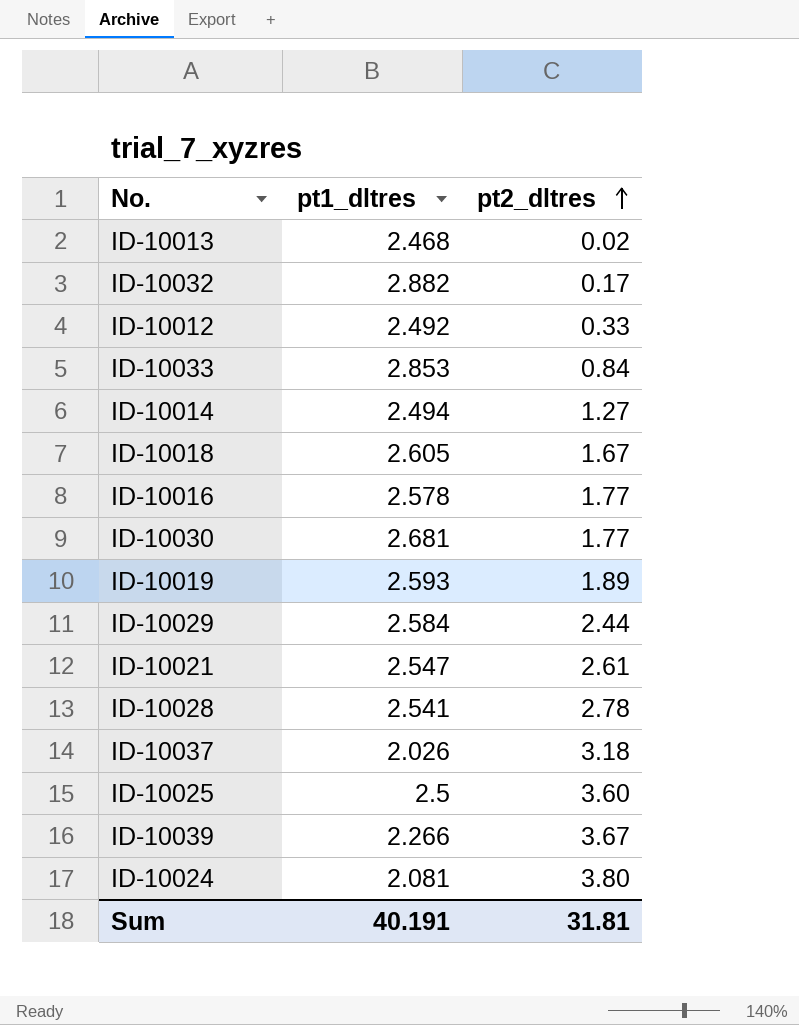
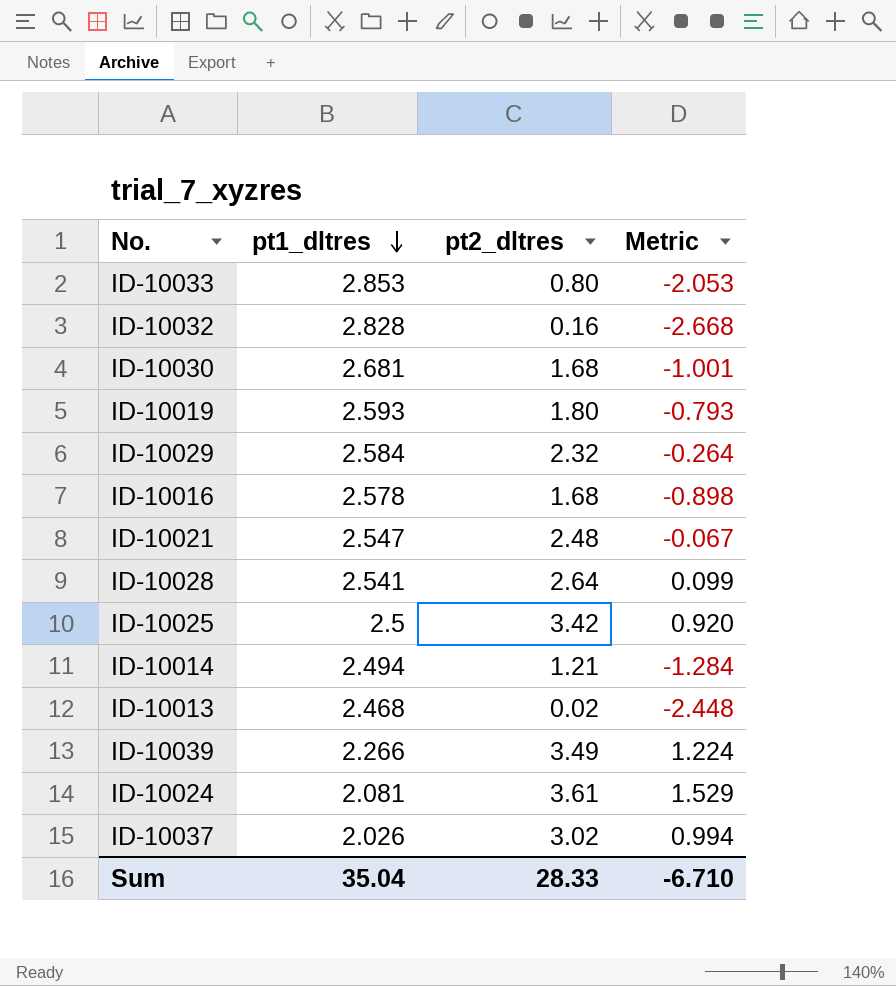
row order: pt2_dltres ascending -> pt1_dltres descending
column Metric | formula: none -> [pt2_dltres] - [pt1_dltres]
row ID-10012: 2.492 | 0.33 -> none
row ID-10018: 2.605 | 1.67 -> none
ID-10033 | pt2_dltres: 0.84 -> 0.80
ID-10032 | pt1_dltres: 2.882 -> 2.828
ID-10032 | pt2_dltres: 0.17 -> 0.16
ID-10030 | pt2_dltres: 1.77 -> 1.68
ID-10019 | pt2_dltres: 1.89 -> 1.80
ID-10029 | pt2_dltres: 2.44 -> 2.32
ID-10016 | pt2_dltres: 1.77 -> 1.68
ID-10021 | pt2_dltres: 2.61 -> 2.48
ID-10028 | pt2_dltres: 2.78 -> 2.64
ID-10025 | pt2_dltres: 3.60 -> 3.42
ID-10014 | pt2_dltres: 1.27 -> 1.21
ID-10039 | pt2_dltres: 3.67 -> 3.49
ID-10024 | pt2_dltres: 3.80 -> 3.61
ID-10037 | pt2_dltres: 3.18 -> 3.02
Sum | pt1_dltres: 40.191 -> 35.04
Sum | pt2_dltres: 31.81 -> 28.33

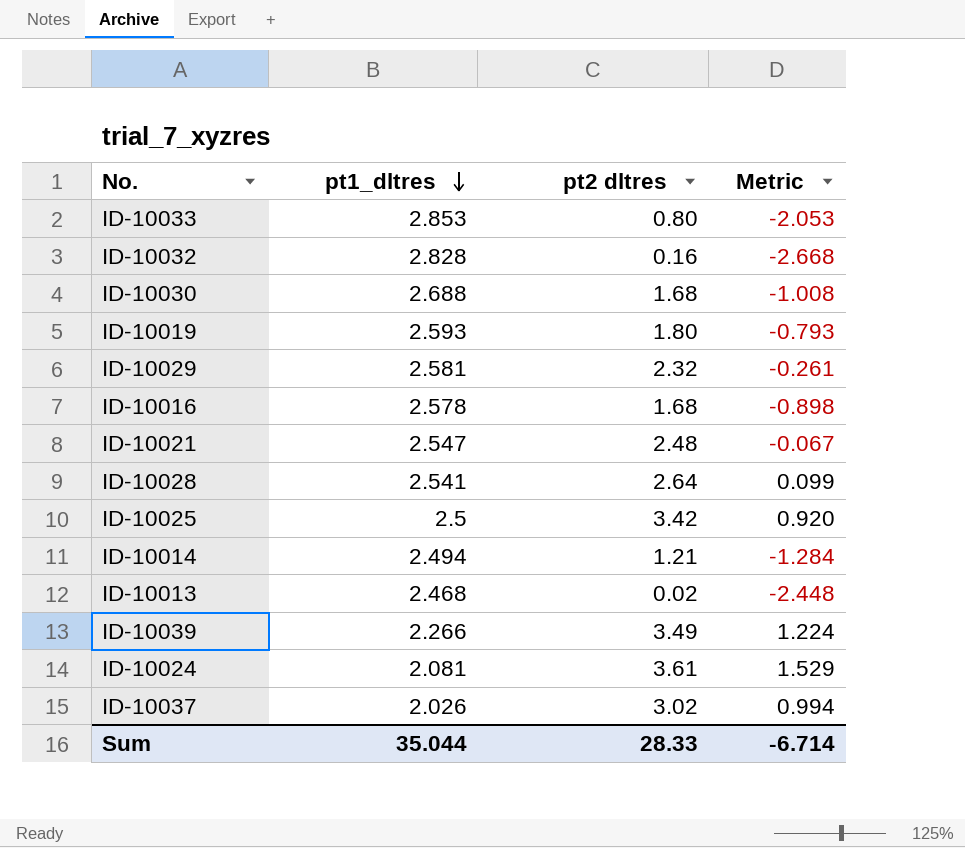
column name: pt2_dltres -> pt2 dltres
ID-10030 | pt1_dltres: 2.681 -> 2.688
ID-10030 | Metric: -1.001 -> -1.008
ID-10029 | pt1_dltres: 2.584 -> 2.581
ID-10029 | Metric: -0.264 -> -0.261
Sum | pt1_dltres: 35.04 -> 35.044
Sum | Metric: -6.710 -> -6.714

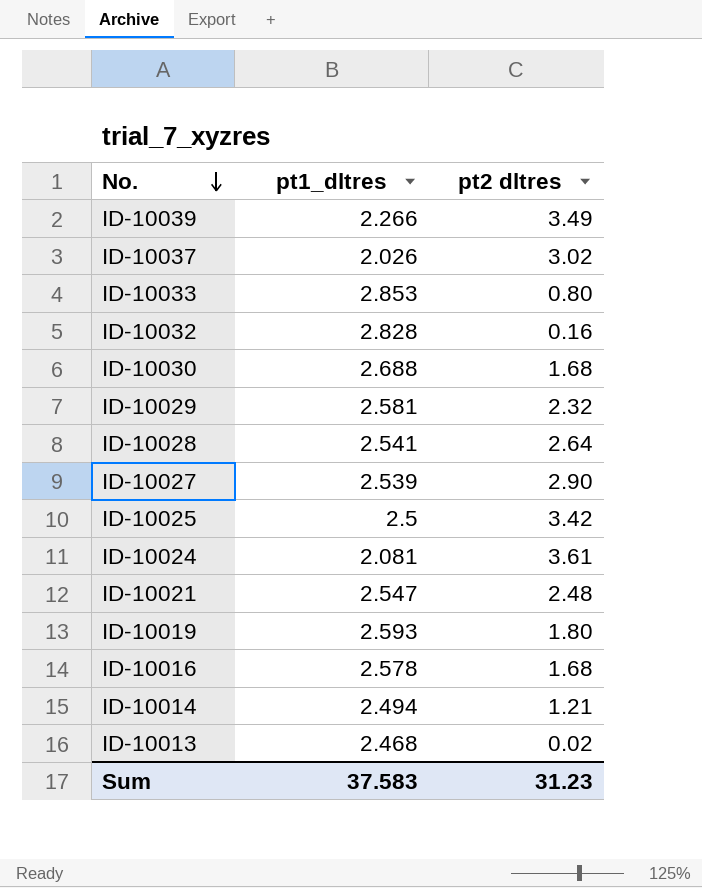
row order: pt1_dltres descending -> No. descending
column Metric | formula: [pt2 dltres] - [pt1_dltres] -> none
row ID-10027: none -> 2.539 | 2.90
Sum | pt1_dltres: 35.044 -> 37.583
Sum | pt2 dltres: 28.33 -> 31.23

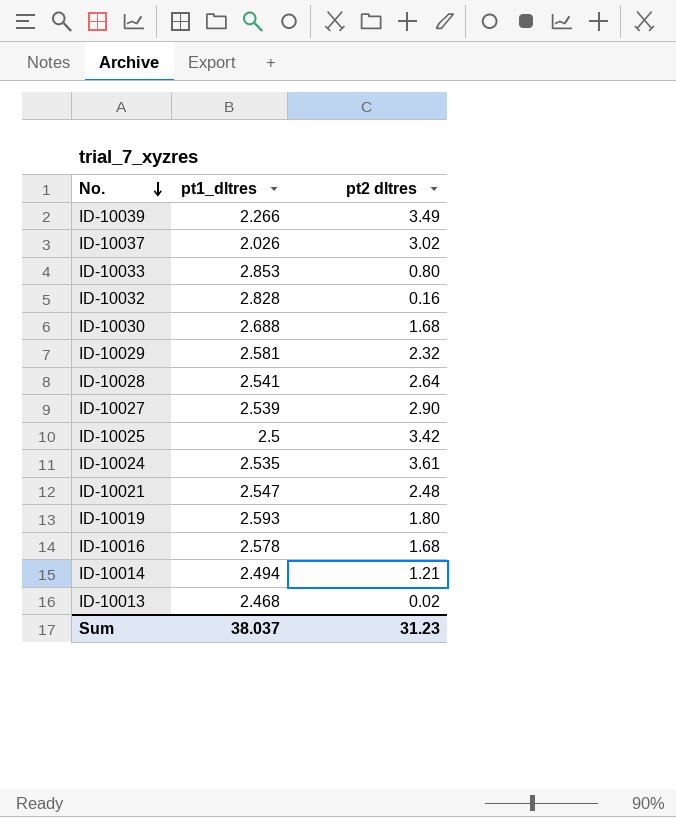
ID-10024 | pt1_dltres: 2.081 -> 2.535
Sum | pt1_dltres: 37.583 -> 38.037

